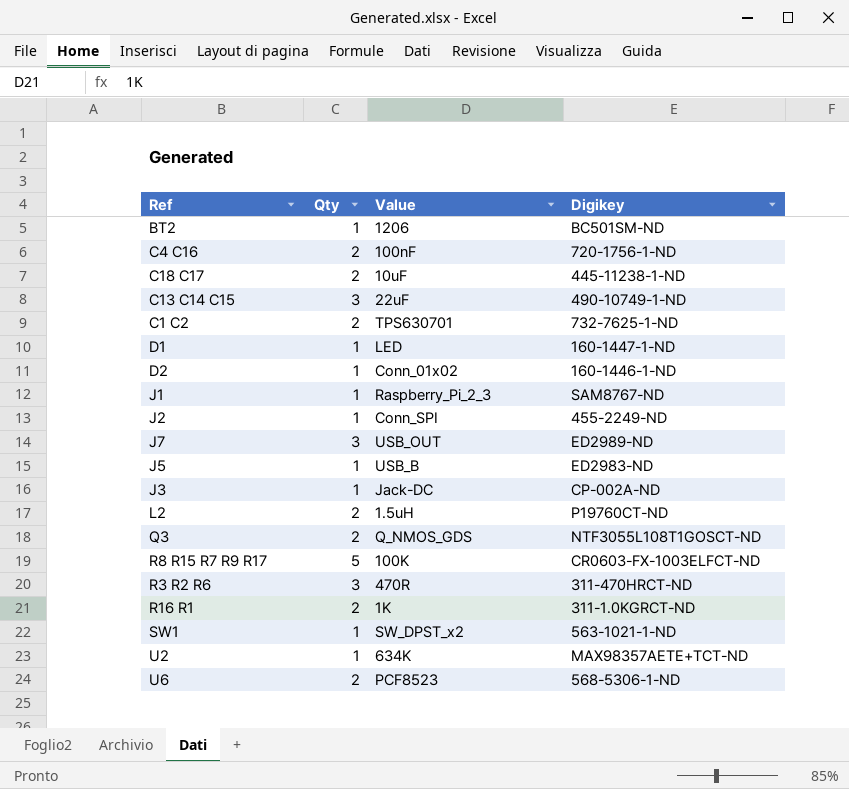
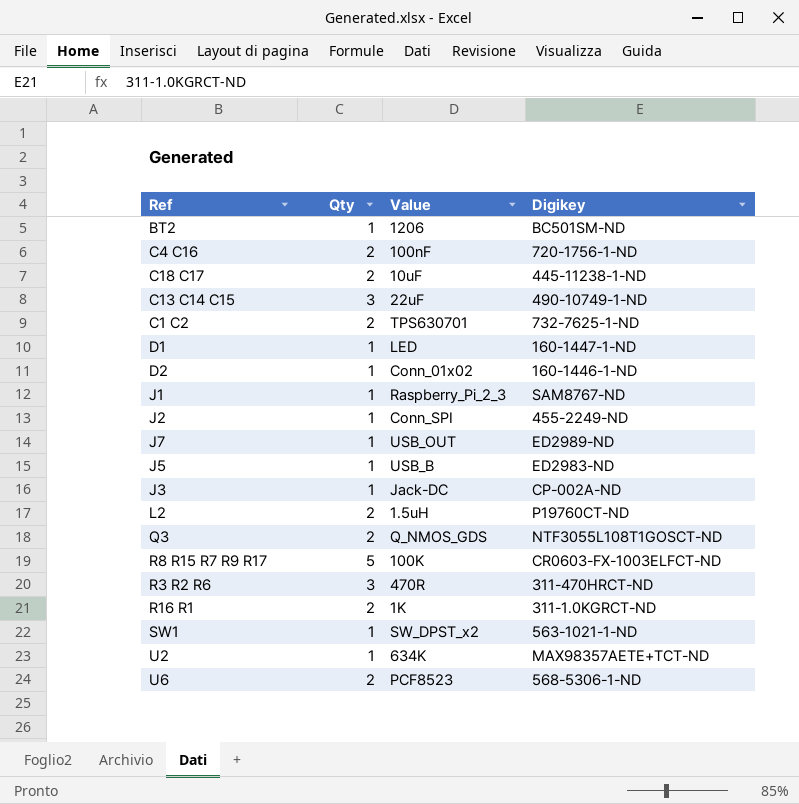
J7 | Qty: 3 -> 1

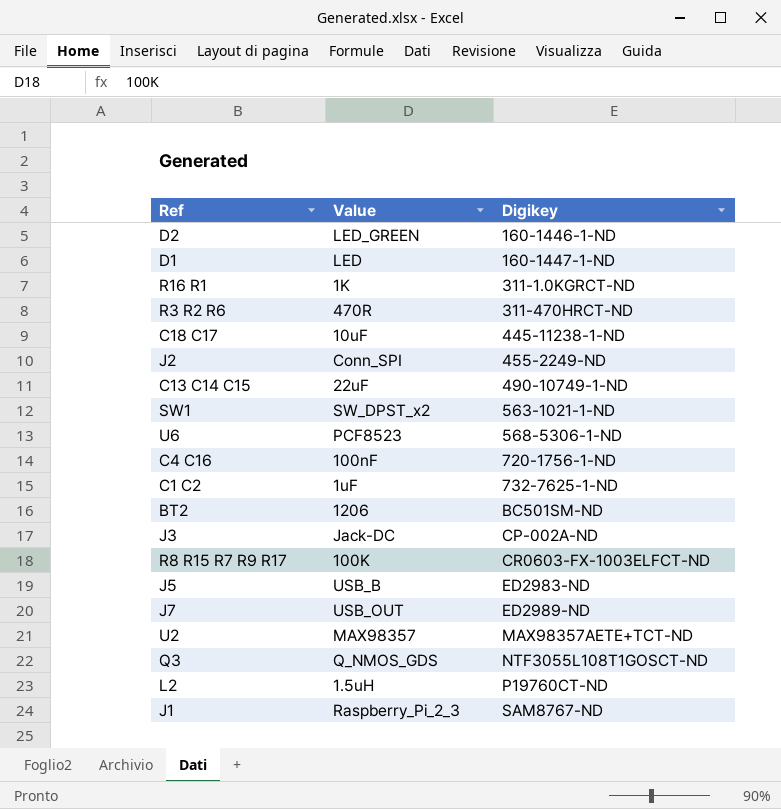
row order: none -> Digikey ascending
column Qty | position: 2 -> none
D2 | Value: Conn_01x02 -> LED_GREEN
C1 C2 | Value: TPS630701 -> 1uF
U2 | Value: 634K -> MAX98357

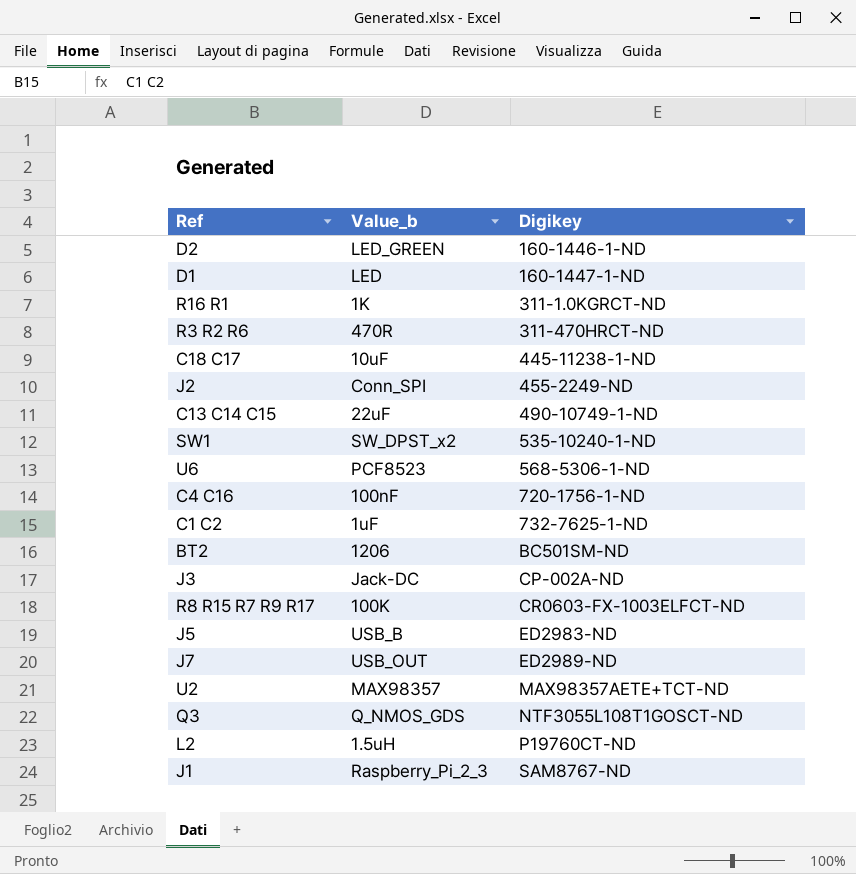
column name: Value -> Value_b
SW1 | Digikey: 563-1021-1-ND -> 535-10240-1-ND

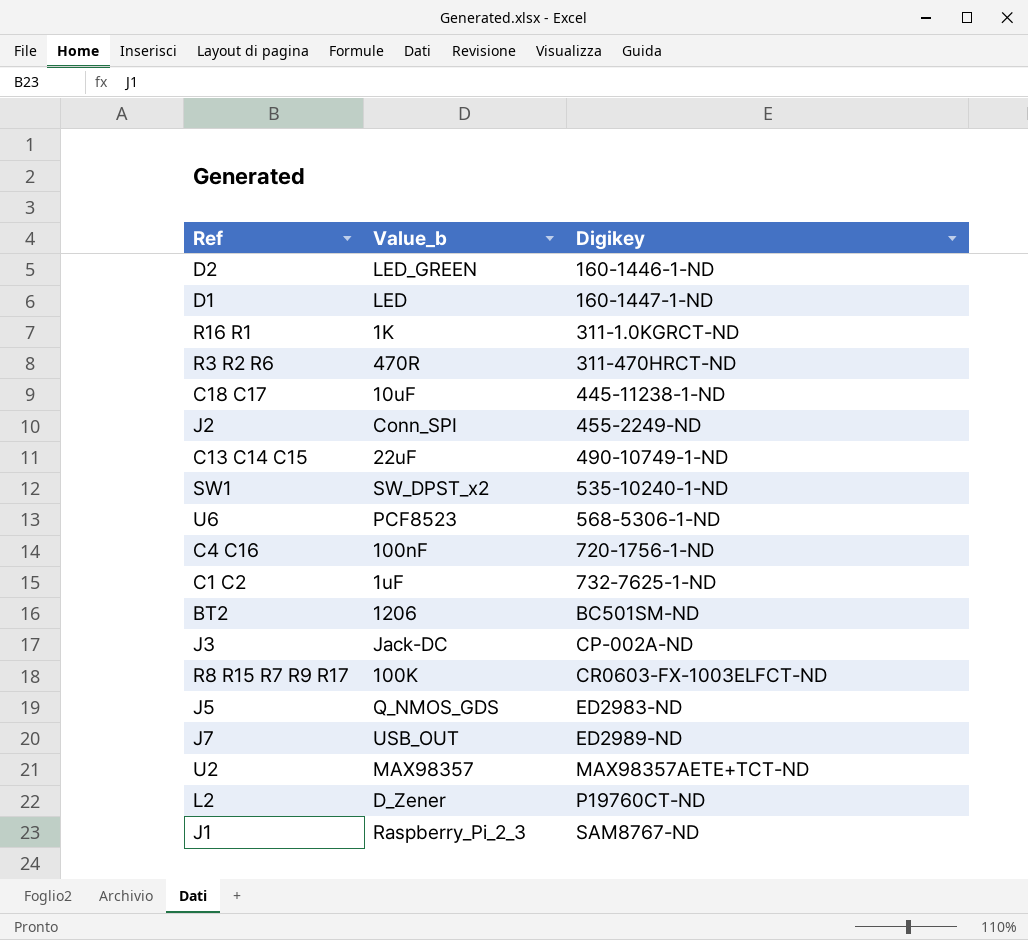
row Q3: Q_NMOS_GDS | NTF3055L108T1GOSCT-ND -> none
J5 | Value_b: USB_B -> Q_NMOS_GDS
L2 | Value_b: 1.5uH -> D_Zener

